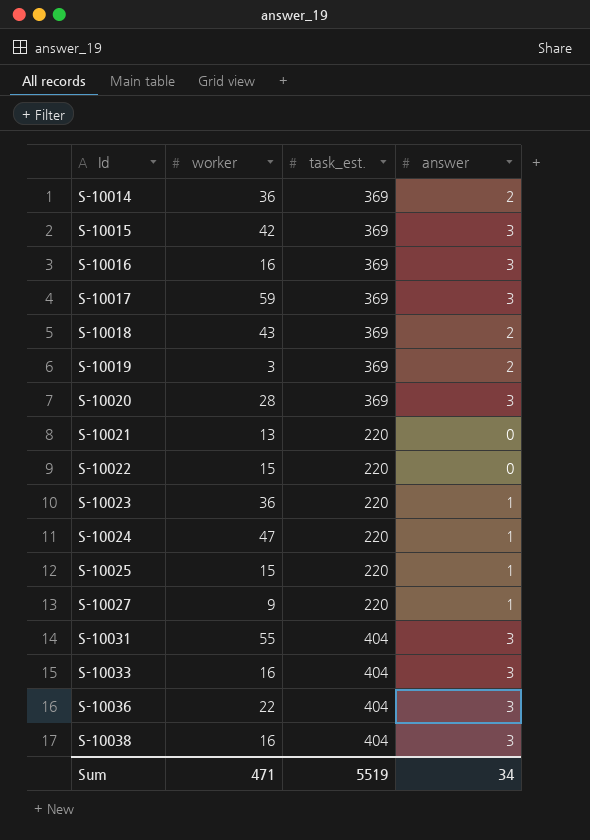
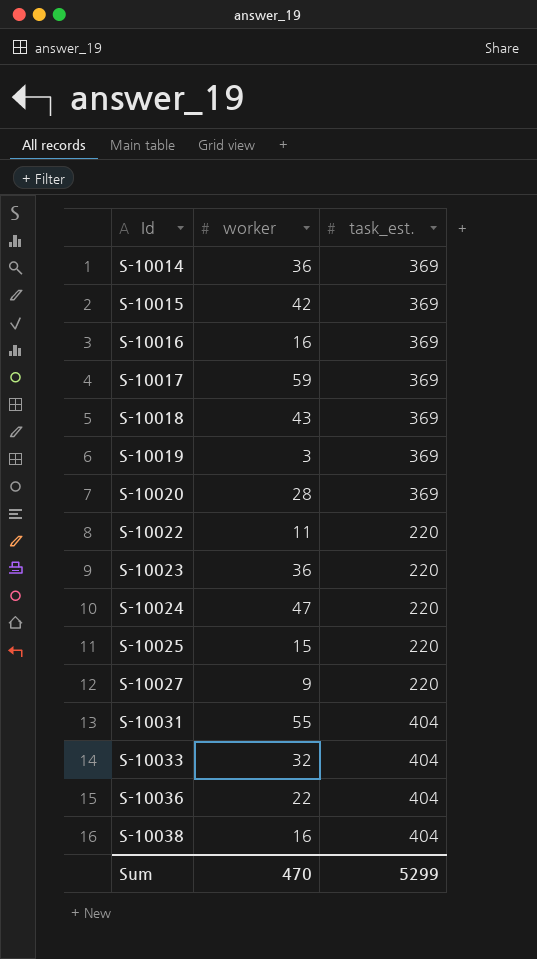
column answer | position: 4 -> none
row S-10021: 13 | 220 | 0 -> none
S-10022 | worker: 15 -> 11
S-10033 | worker: 16 -> 32
Sum | worker: 471 -> 470
Sum | task_est.: 5519 -> 5299

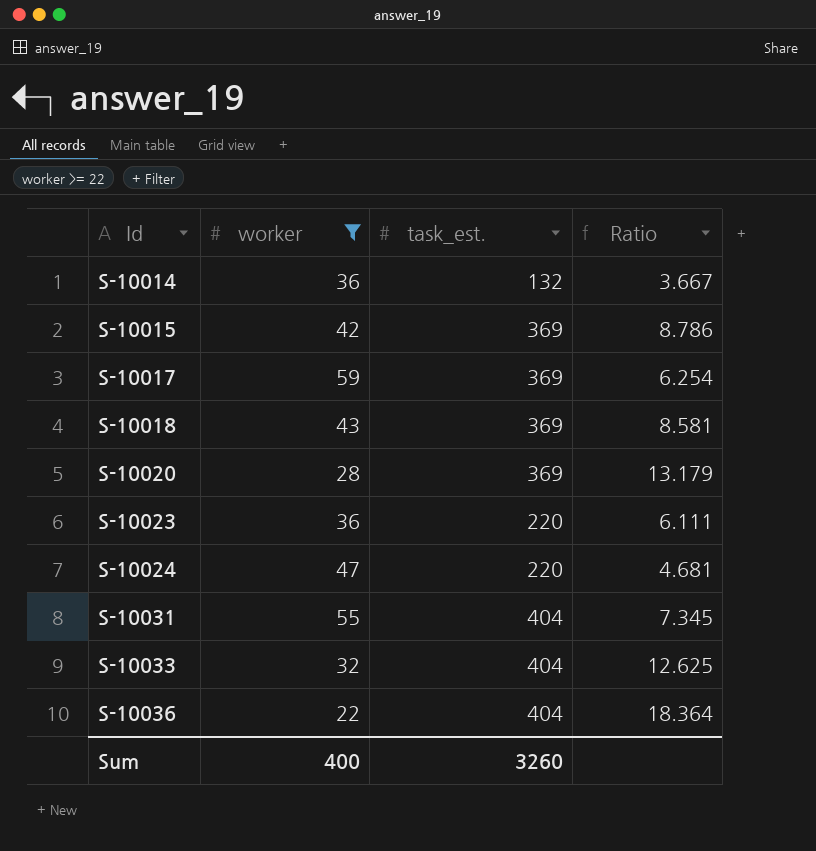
filter: none -> worker >= 22
column Ratio | formula: none -> [task_est.] / [worker]
S-10014 | task_est.: 369 -> 132
Sum | worker: 470 -> 400
Sum | task_est.: 5299 -> 3260

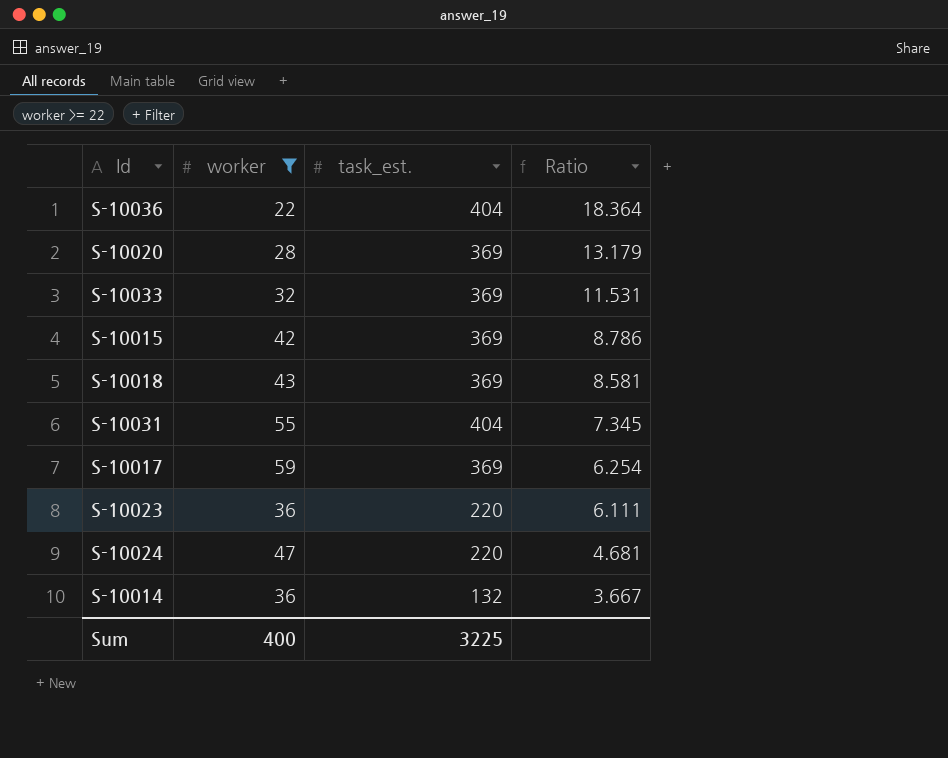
row order: Id ascending -> Ratio descending
S-10033 | task_est.: 404 -> 369
S-10033 | Ratio: 12.625 -> 11.531
Sum | task_est.: 3260 -> 3225

